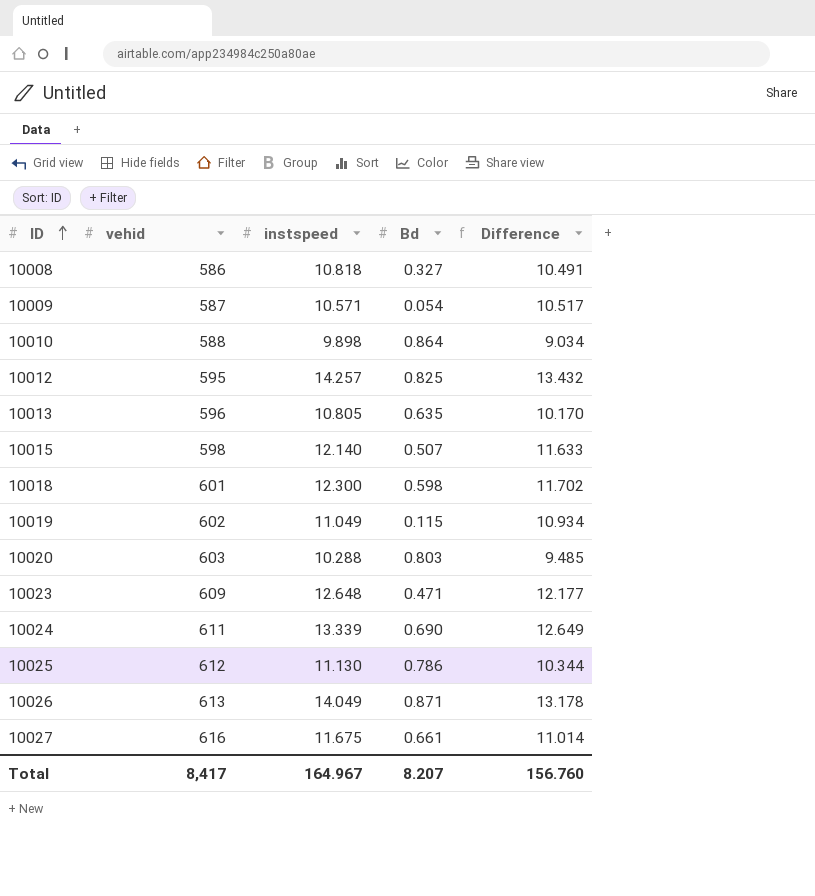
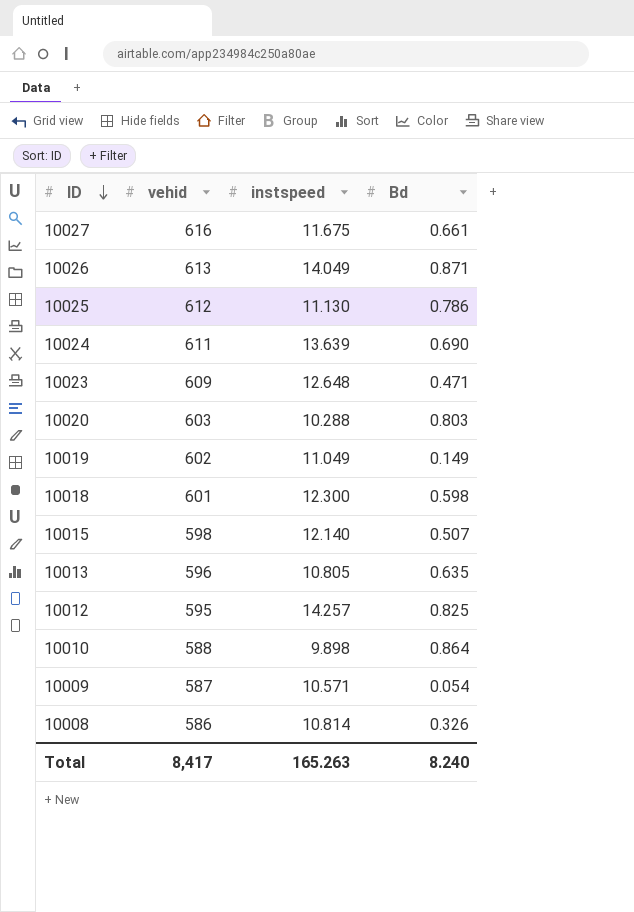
row order: ID ascending -> ID descending
column Difference | formula: [instspeed] - [Bd] -> none
10024 | instspeed: 13.339 -> 13.639
10019 | Bd: 0.115 -> 0.149
10008 | instspeed: 10.818 -> 10.814
10008 | Bd: 0.327 -> 0.326
Total | instspeed: 164.967 -> 165.263
Total | Bd: 8.207 -> 8.240

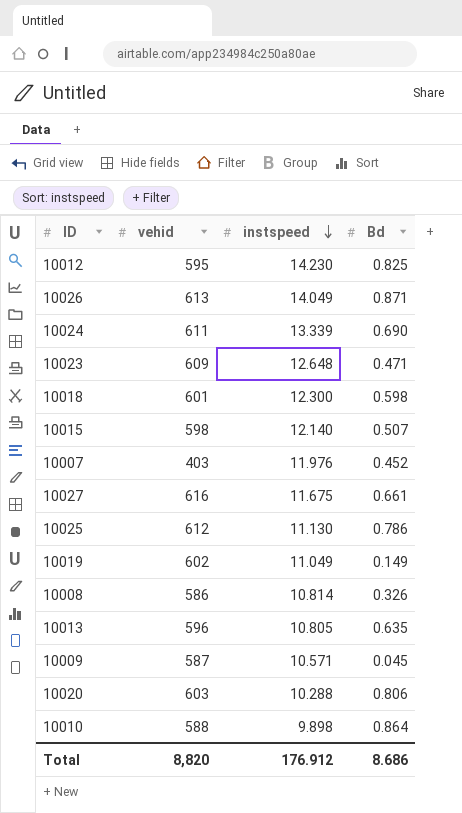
row order: ID descending -> instspeed descending
10012 | instspeed: 14.257 -> 14.230
10024 | instspeed: 13.639 -> 13.339
row 10007: none -> 403 | 11.976 | 0.452
10009 | Bd: 0.054 -> 0.045
10020 | Bd: 0.803 -> 0.806
Total | vehid: 8,417 -> 8,820
Total | instspeed: 165.263 -> 176.912
Total | Bd: 8.240 -> 8.686

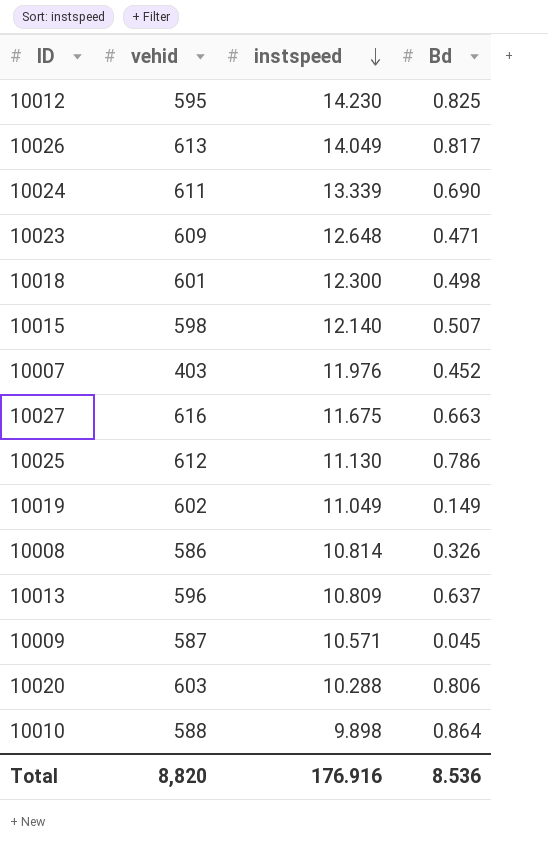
10026 | Bd: 0.871 -> 0.817
10018 | Bd: 0.598 -> 0.498
10027 | Bd: 0.661 -> 0.663
10013 | instspeed: 10.805 -> 10.809
10013 | Bd: 0.635 -> 0.637
Total | instspeed: 176.912 -> 176.916
Total | Bd: 8.686 -> 8.536

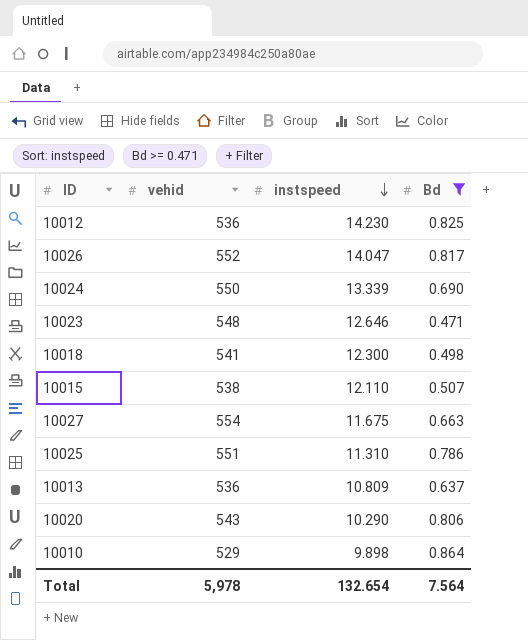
filter: none -> Bd >= 0.471
10012 | vehid: 595 -> 536
10026 | vehid: 613 -> 552
10026 | instspeed: 14.049 -> 14.047
10024 | vehid: 611 -> 550
10023 | vehid: 609 -> 548
10023 | instspeed: 12.648 -> 12.646
10018 | vehid: 601 -> 541
10015 | vehid: 598 -> 538
10015 | instspeed: 12.140 -> 12.110
10027 | vehid: 616 -> 554
10025 | vehid: 612 -> 551
10025 | instspeed: 11.130 -> 11.310
10013 | vehid: 596 -> 536
10020 | vehid: 603 -> 543
10020 | instspeed: 10.288 -> 10.290
10010 | vehid: 588 -> 529
Total | vehid: 8,820 -> 5,978
Total | instspeed: 176.916 -> 132.654
Total | Bd: 8.536 -> 7.564

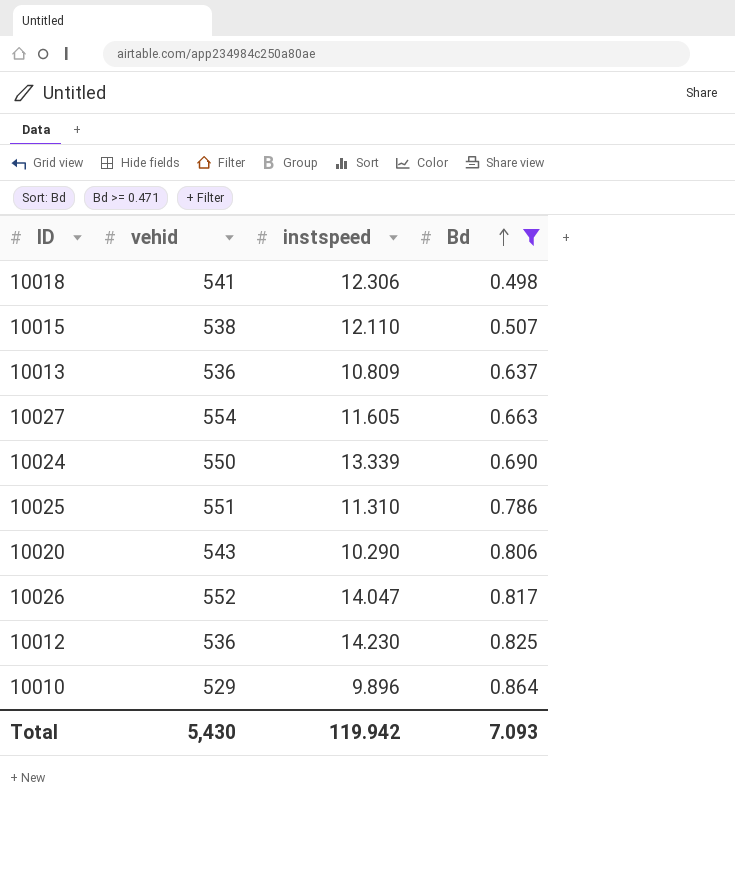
row order: instspeed descending -> Bd ascending
row 10023: 548 | 12.646 | 0.471 -> none
10018 | instspeed: 12.300 -> 12.306
10027 | instspeed: 11.675 -> 11.605
10010 | instspeed: 9.898 -> 9.896
Total | vehid: 5,978 -> 5,430
Total | instspeed: 132.654 -> 119.942
Total | Bd: 7.564 -> 7.093

